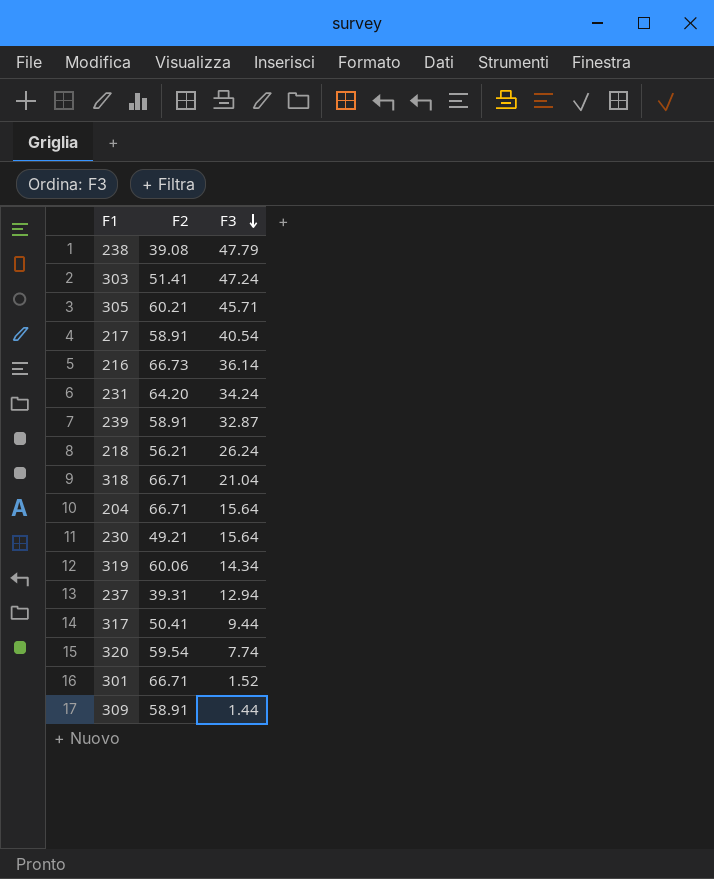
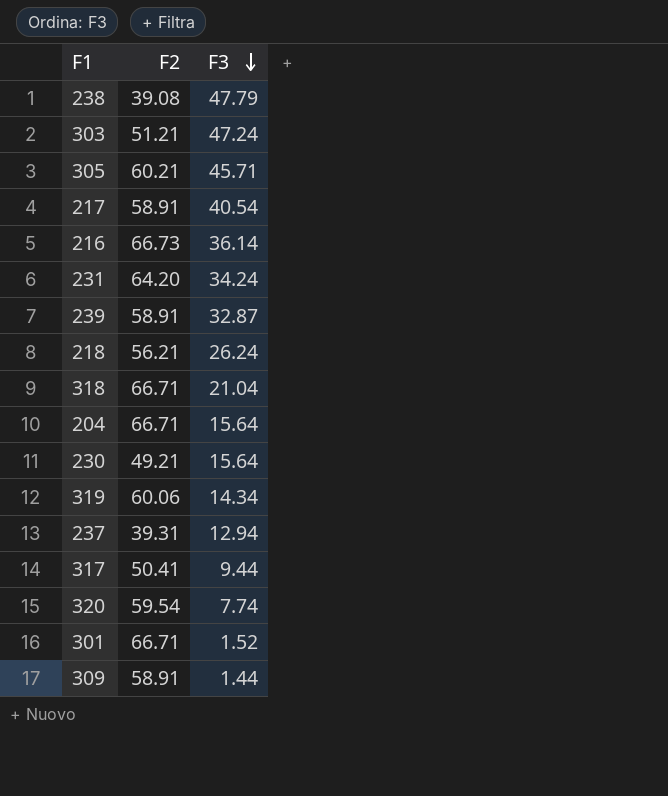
303 | F2: 51.41 -> 51.21

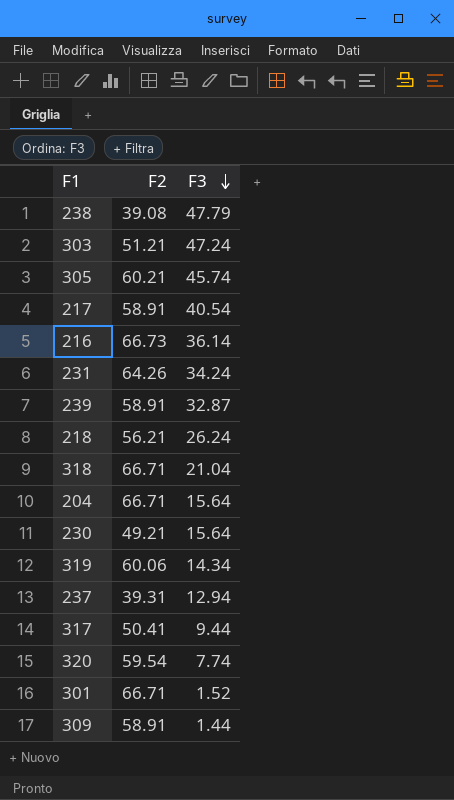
305 | F3: 45.71 -> 45.74
231 | F2: 64.20 -> 64.26

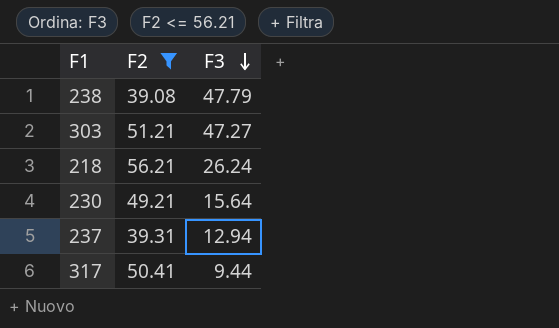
filter: none -> F2 <= 56.21
303 | F3: 47.24 -> 47.27

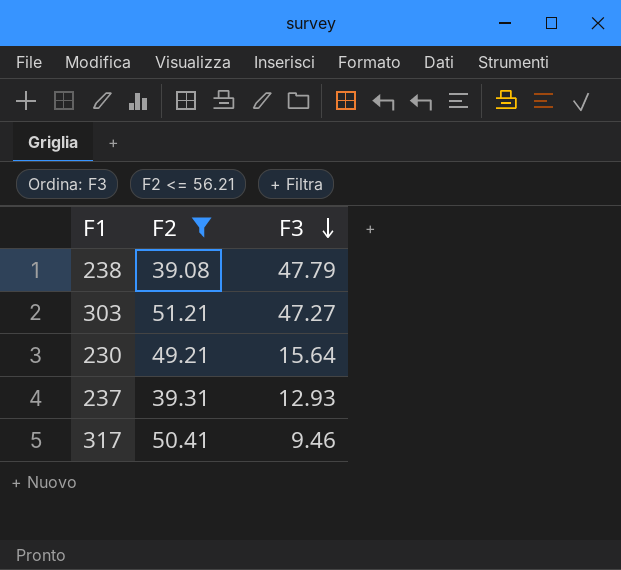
row 218: 56.21 | 26.24 -> none
237 | F3: 12.94 -> 12.93
317 | F3: 9.44 -> 9.46

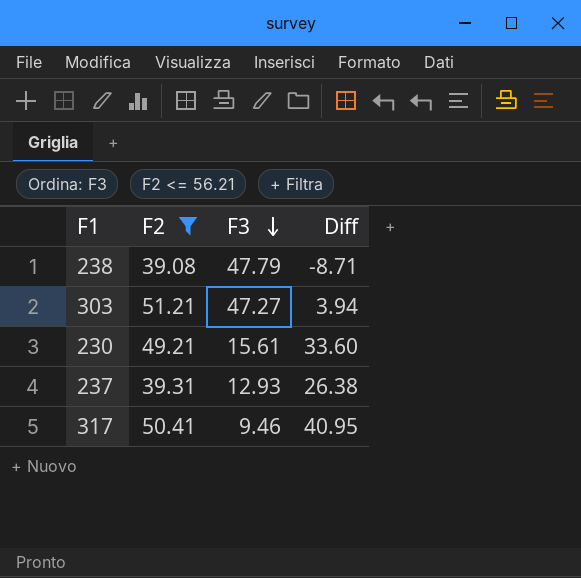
column Diff | formula: none -> [F2] - [F3]
230 | F3: 15.64 -> 15.61

